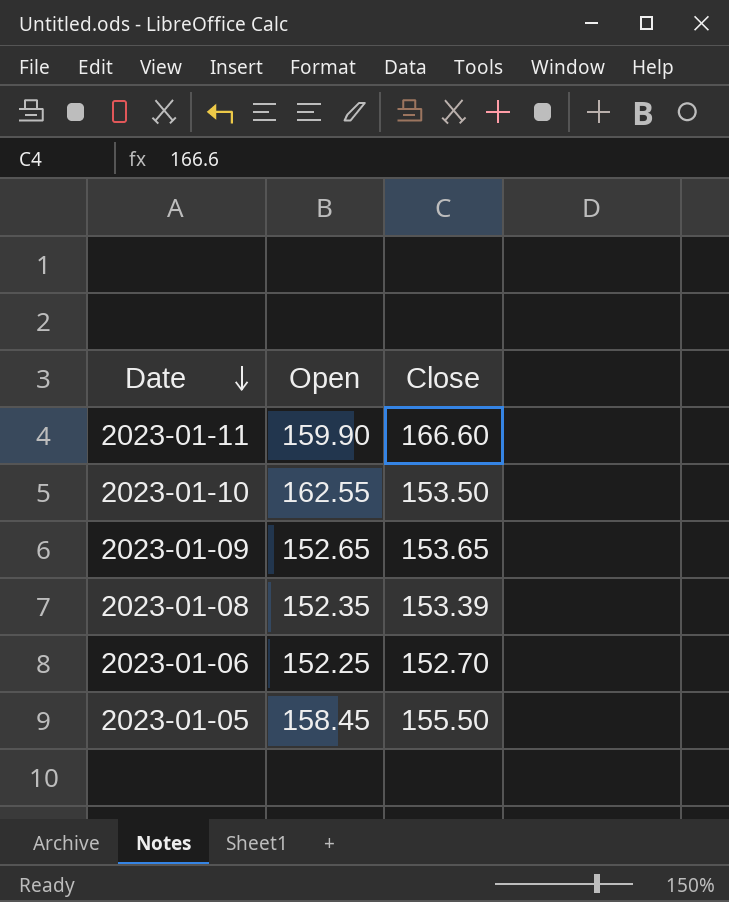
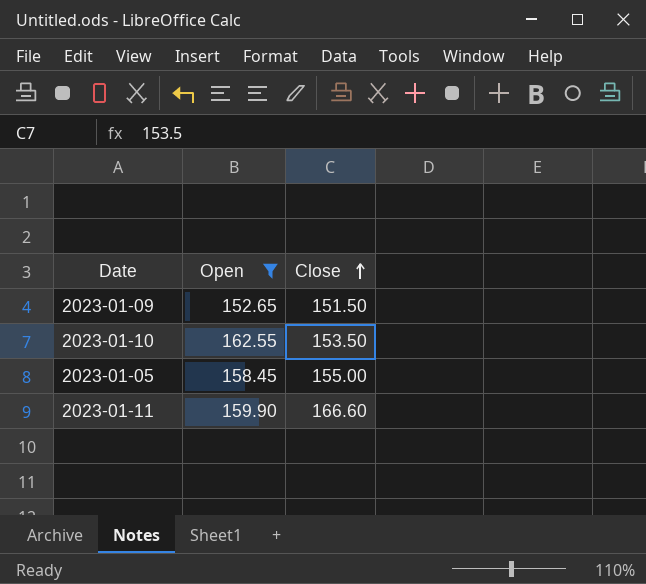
filter: none -> Open >= 152.65
row order: Date descending -> Close ascending
2023-01-09 | Close: 153.65 -> 151.50
2023-01-05 | Close: 155.50 -> 155.00

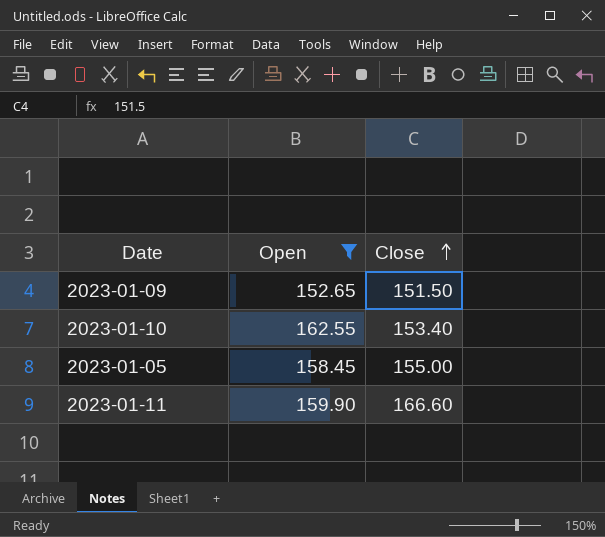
2023-01-10 | Close: 153.50 -> 153.40

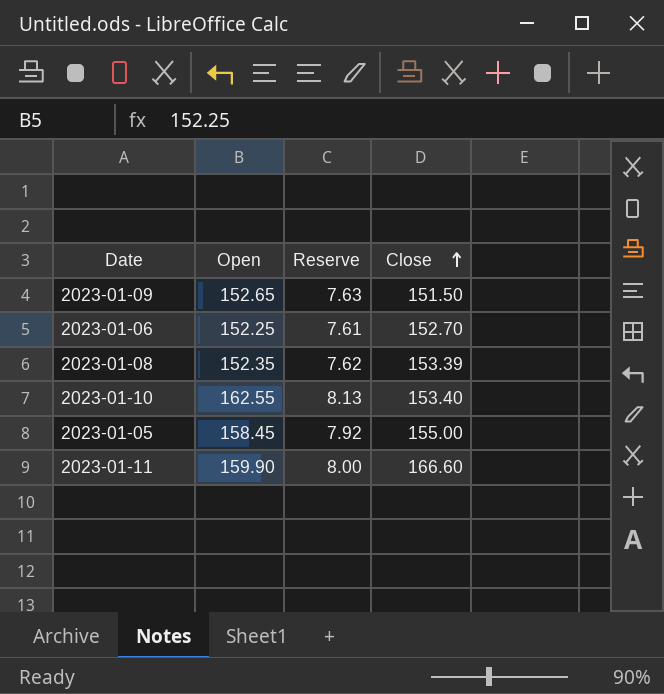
filter: Open >= 152.65 -> none
column Reserve | formula: none -> [Open] * 0.05

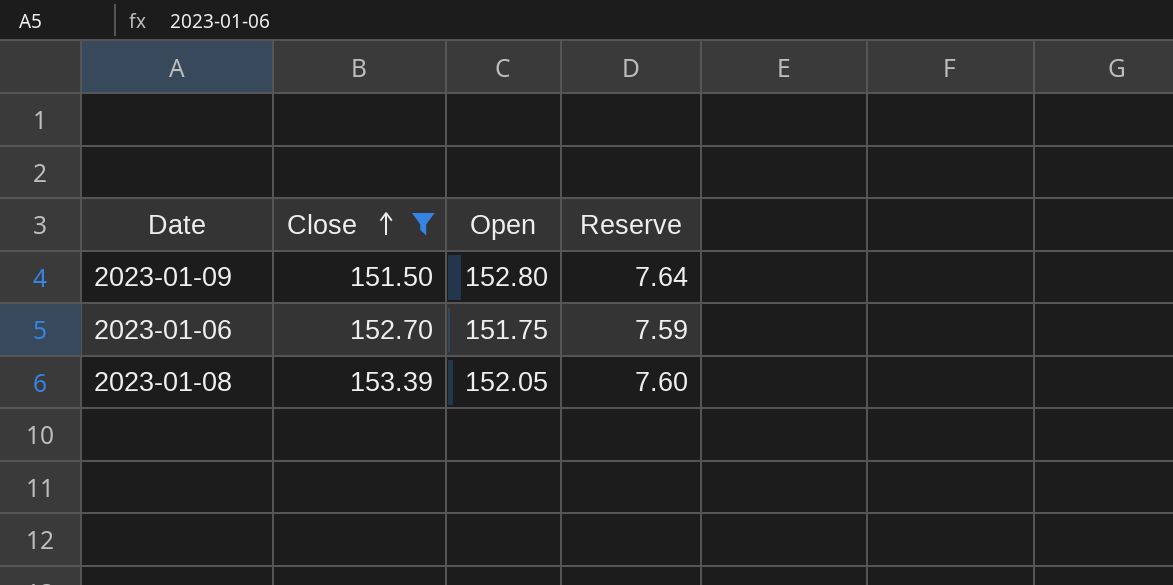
filter: none -> Close <= 153.39
column Close | position: 4 -> 2
2023-01-09 | Open: 152.65 -> 152.80
2023-01-09 | Reserve: 7.63 -> 7.64
2023-01-06 | Open: 152.25 -> 151.75
2023-01-06 | Reserve: 7.61 -> 7.59
2023-01-08 | Open: 152.35 -> 152.05
2023-01-08 | Reserve: 7.62 -> 7.60

